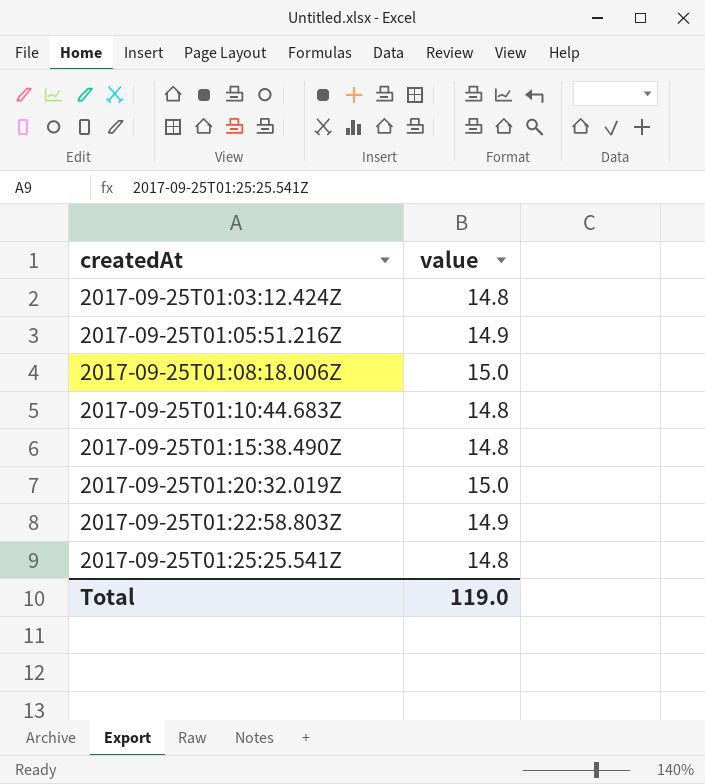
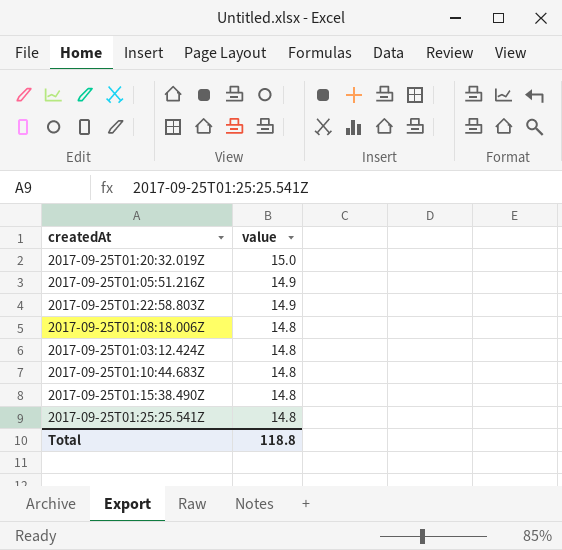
row order: createdAt ascending -> value descending
2017-09-25T01:08:18.006Z | value: 15.0 -> 14.8
Total | value: 119.0 -> 118.8

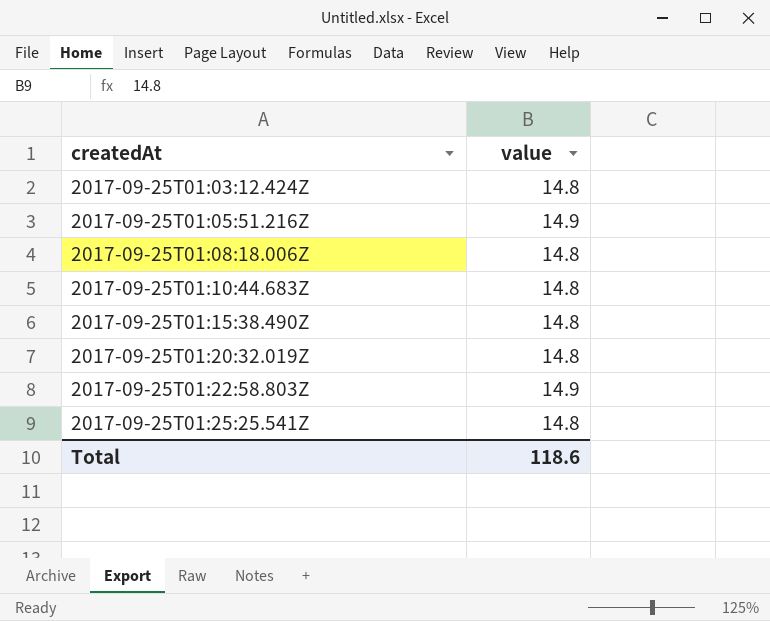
row order: value descending -> createdAt ascending
2017-09-25T01:20:32.019Z | value: 15.0 -> 14.8
Total | value: 118.8 -> 118.6

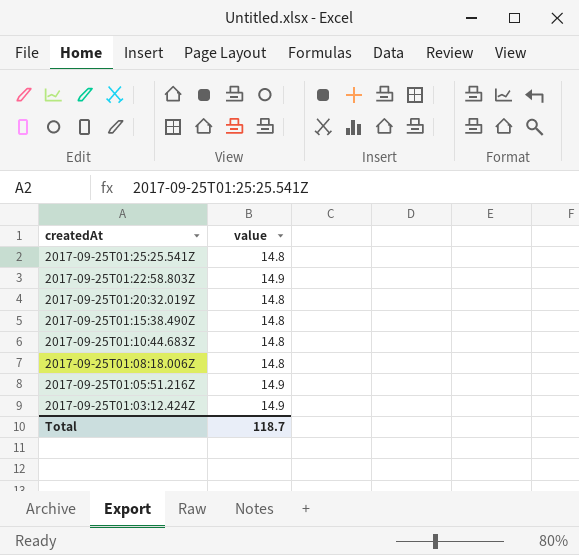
row order: createdAt ascending -> createdAt descending
2017-09-25T01:03:12.424Z | value: 14.8 -> 14.9
Total | value: 118.6 -> 118.7

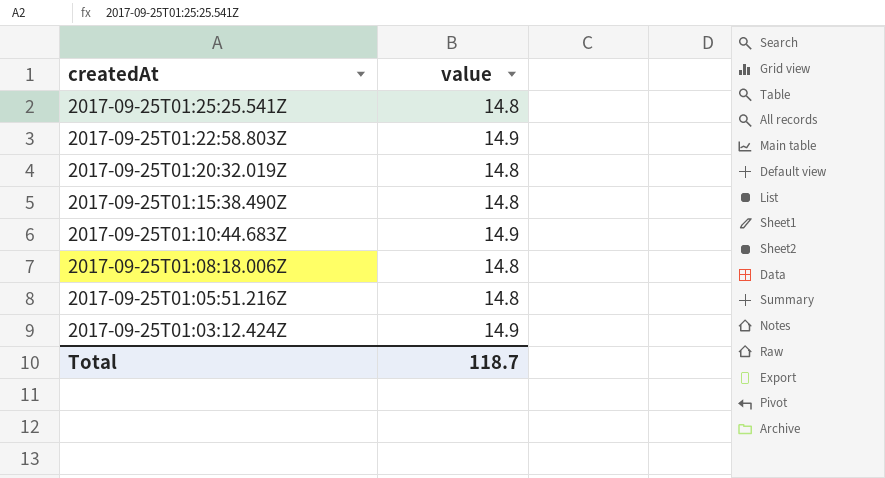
2017-09-25T01:10:44.683Z | value: 14.8 -> 14.9
2017-09-25T01:05:51.216Z | value: 14.9 -> 14.8

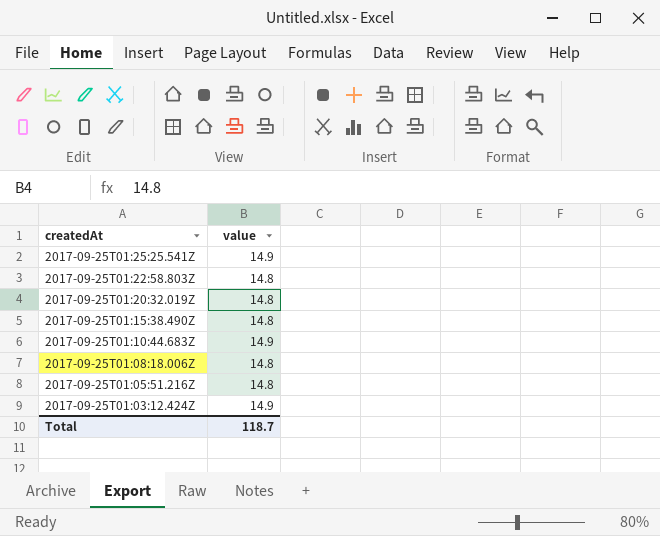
2017-09-25T01:25:25.541Z | value: 14.8 -> 14.9
2017-09-25T01:22:58.803Z | value: 14.9 -> 14.8

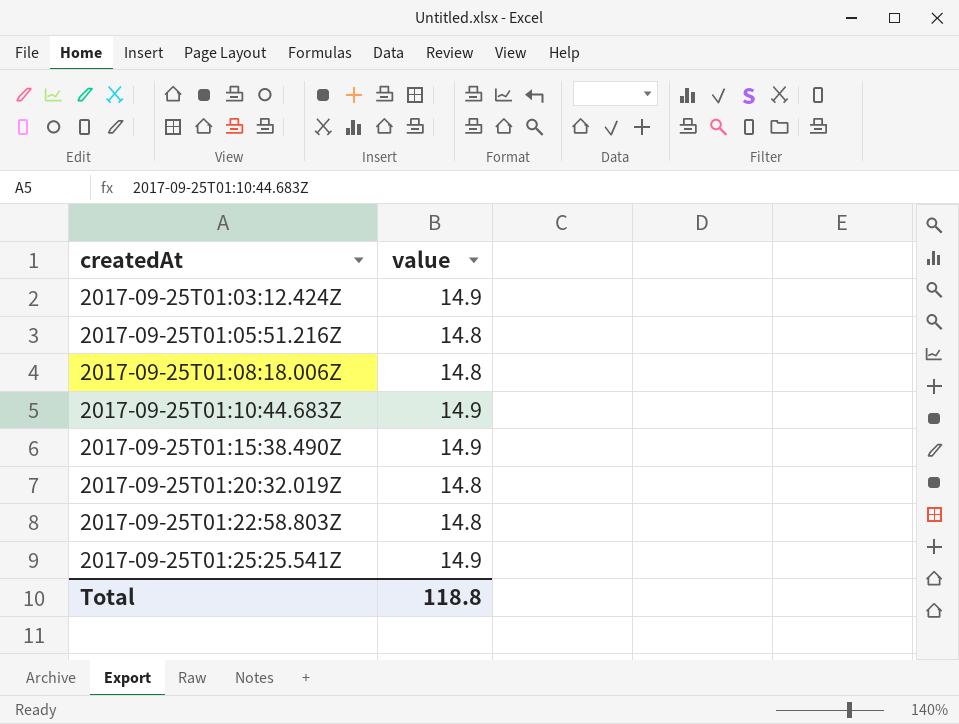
row order: createdAt descending -> createdAt ascending
2017-09-25T01:15:38.490Z | value: 14.8 -> 14.9
Total | value: 118.7 -> 118.8

